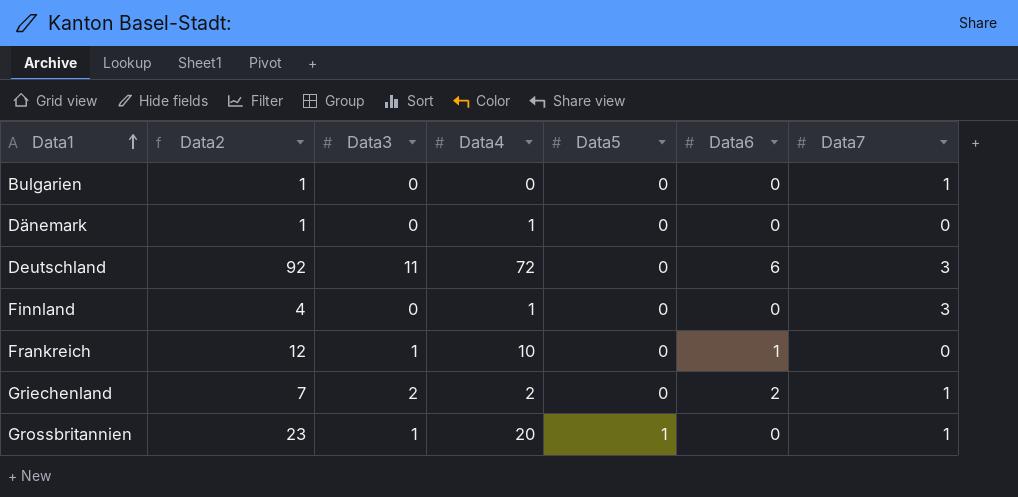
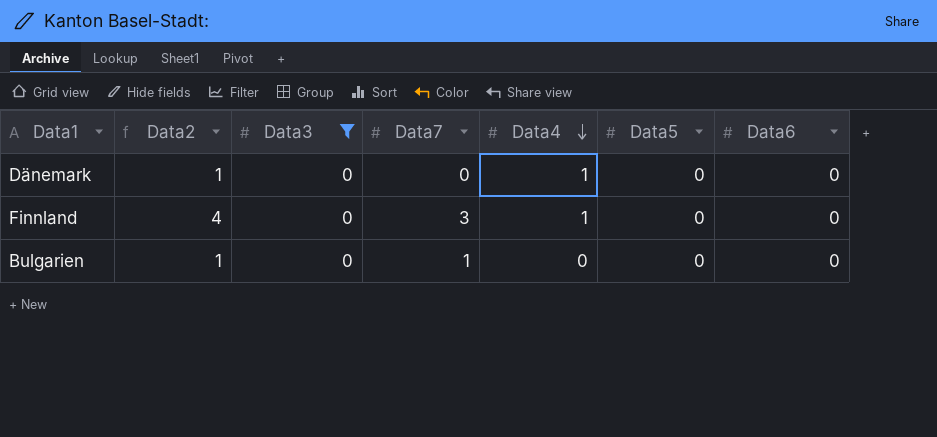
filter: none -> Data3 = 0
row order: Data1 ascending -> Data4 descending
column Data7 | position: 7 -> 4

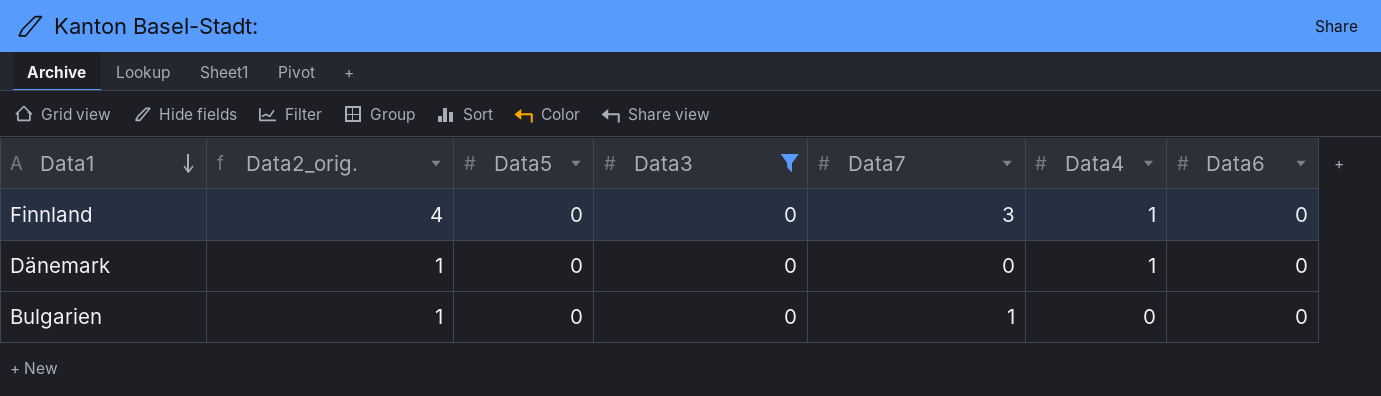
row order: Data4 descending -> Data1 descending
column name: Data2 -> Data2_orig.
column Data5 | position: 6 -> 3

